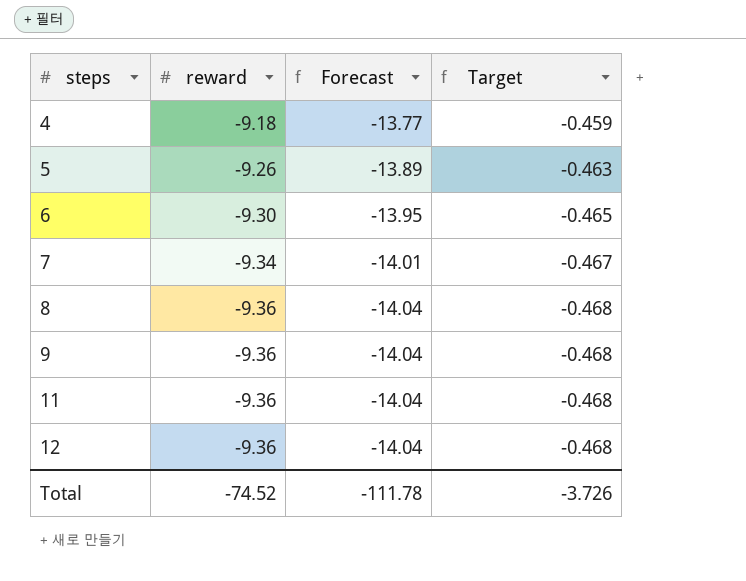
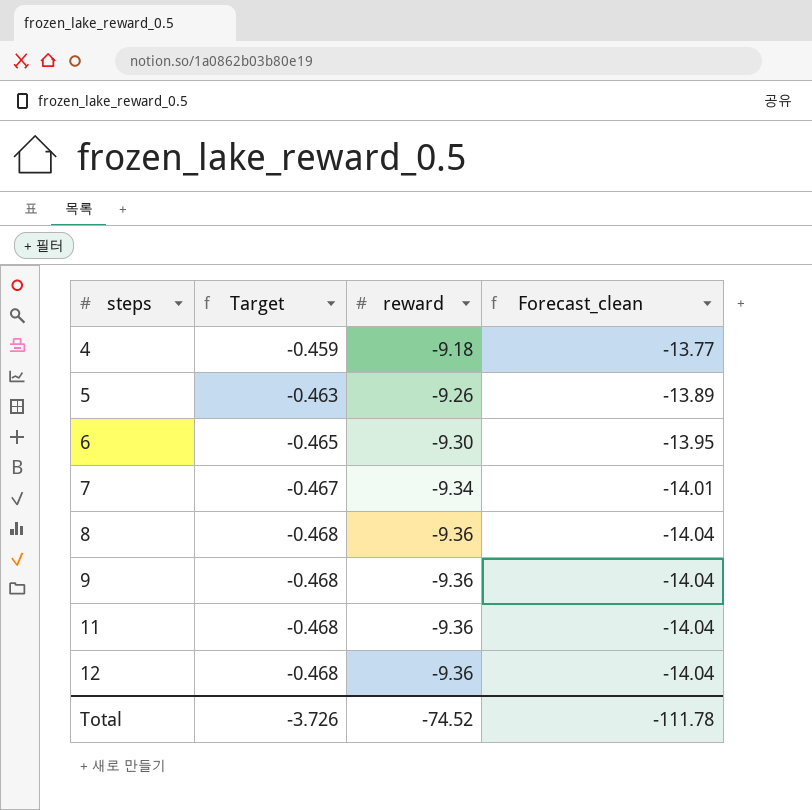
column Target | position: 4 -> 2
column name: Forecast -> Forecast_clean

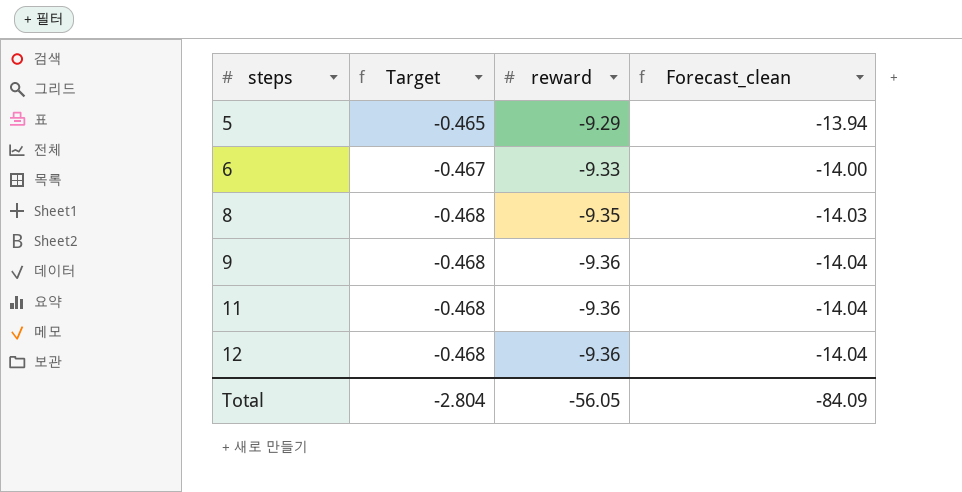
row 4: -0.459 | -9.18 | -13.77 -> none
row 7: -0.467 | -9.34 | -14.01 -> none
5 | Target: -0.463 -> -0.465
5 | reward: -9.26 -> -9.29
5 | Forecast_clean: -13.89 -> -13.94
6 | Target: -0.465 -> -0.467
6 | reward: -9.30 -> -9.33
6 | Forecast_clean: -13.95 -> -14.00
8 | reward: -9.36 -> -9.35
8 | Forecast_clean: -14.04 -> -14.03
Total | Target: -3.726 -> -2.804
Total | reward: -74.52 -> -56.05
Total | Forecast_clean: -111.78 -> -84.09

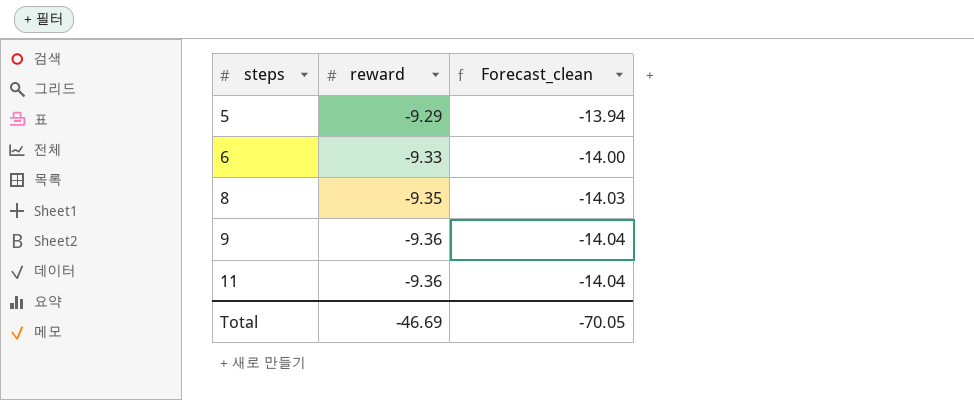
column Target | formula: [reward] * 0.05 -> none
row 12: -0.468 | -9.36 | -14.04 -> none
Total | reward: -56.05 -> -46.69
Total | Forecast_clean: -84.09 -> -70.05

